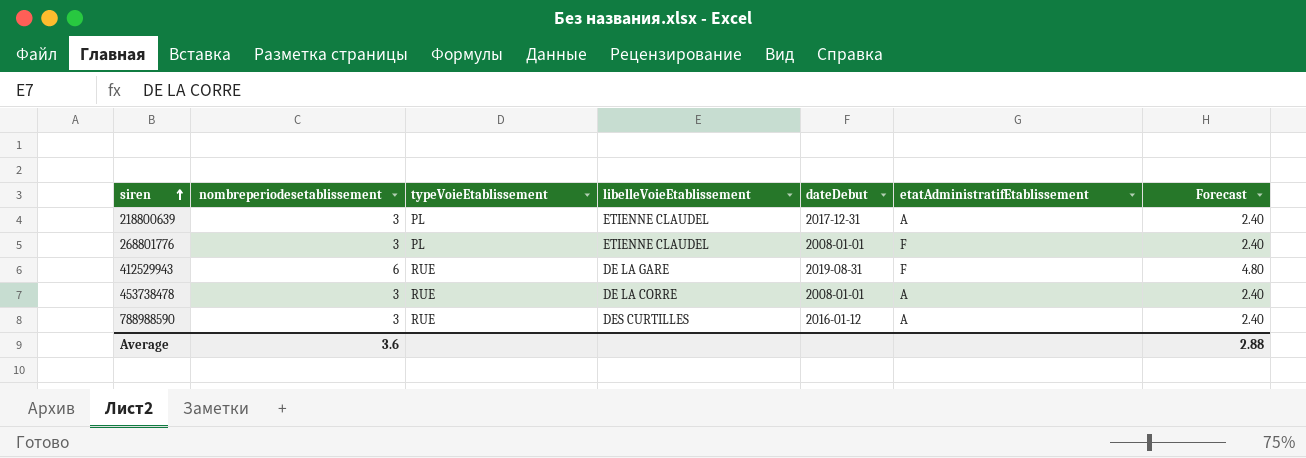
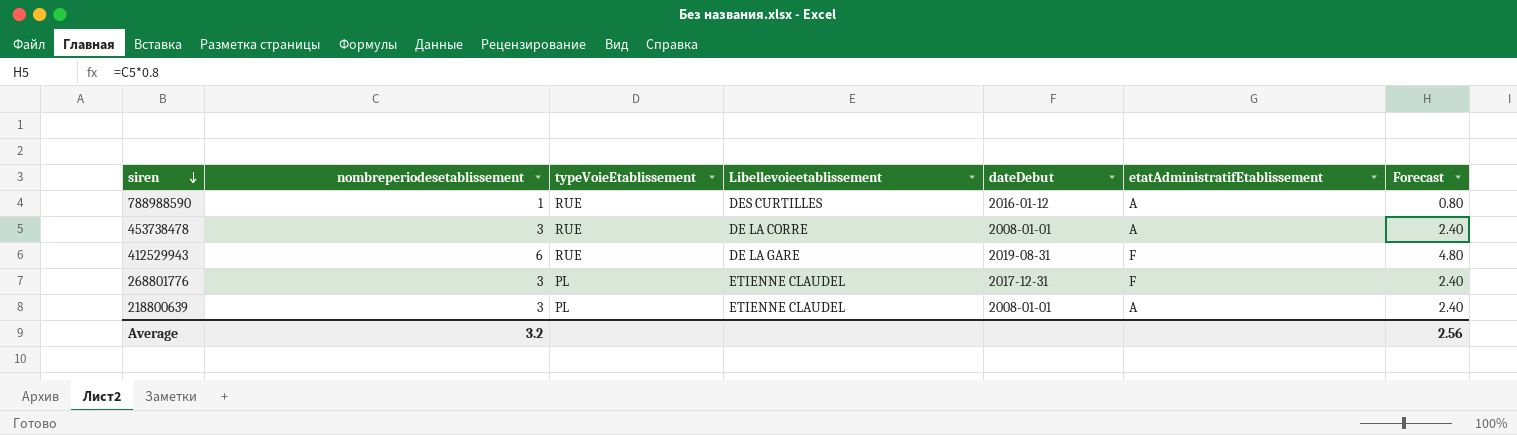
row order: siren ascending -> siren descending
column name: libelleVoieEtablissement -> Libellevoieetablissement
788988590 | nombreperiodesetablissement: 3 -> 1
788988590 | Forecast: 2.40 -> 0.80
268801776 | dateDebut: 2008-01-01 -> 2017-12-31
218800639 | dateDebut: 2017-12-31 -> 2008-01-01
Average | nombreperiodesetablissement: 3.6 -> 3.2
Average | Forecast: 2.88 -> 2.56

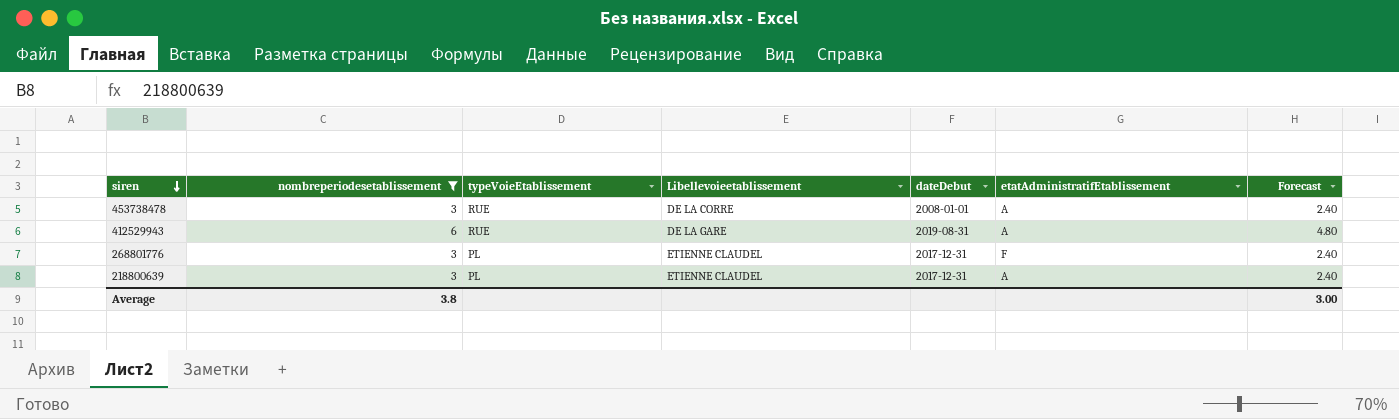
filter: none -> nombreperiodesetablissement != 1
412529943 | etatAdministratifEtablissement: F -> A
218800639 | dateDebut: 2008-01-01 -> 2017-12-31
Average | nombreperiodesetablissement: 3.2 -> 3.8
Average | Forecast: 2.56 -> 3.00

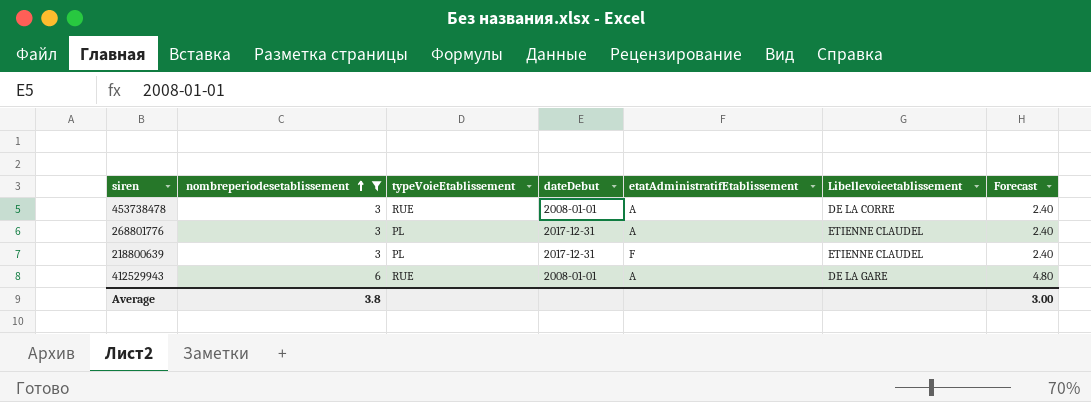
row order: siren descending -> nombreperiodesetablissement ascending
column Libellevoieetablissement | position: 4 -> 6
268801776 | etatAdministratifEtablissement: F -> A
218800639 | etatAdministratifEtablissement: A -> F
412529943 | dateDebut: 2019-08-31 -> 2008-01-01

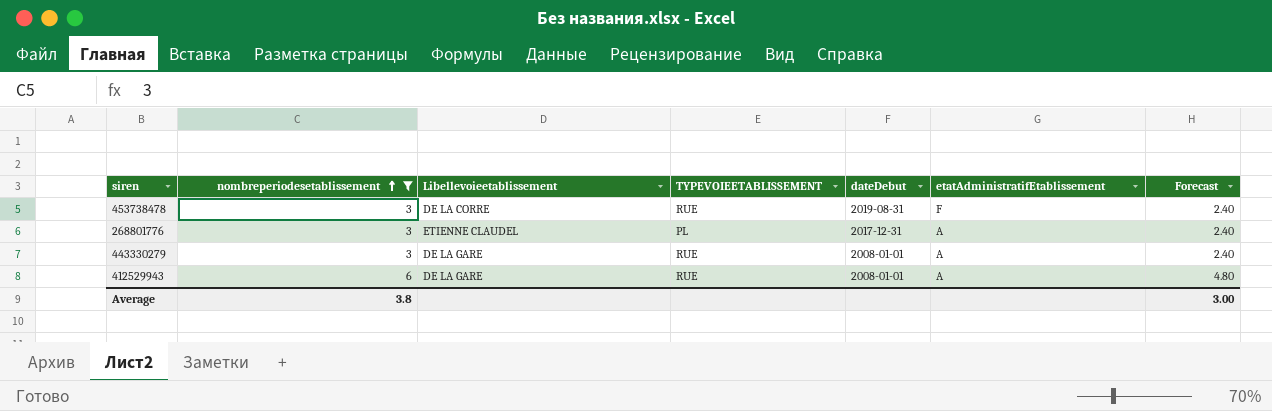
column Libellevoieetablissement | position: 6 -> 3
column name: typeVoieEtablissement -> TYPEVOIEETABLISSEMENT
row 218800639: 3 | PL | 2017-12-31 | F | ETIENNE CLAUDEL | 2.40 -> none
453738478 | dateDebut: 2008-01-01 -> 2019-08-31
453738478 | etatAdministratifEtablissement: A -> F
row 443330279: none -> 3 | DE LA GARE | RUE | 2008-01-01 | A | 2.40

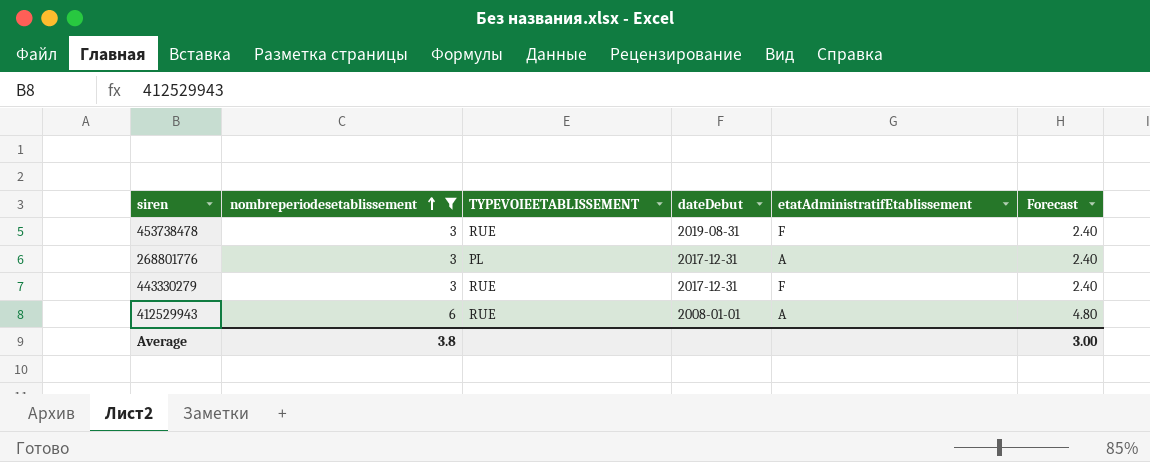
column Libellevoieetablissement | position: 3 -> none
443330279 | dateDebut: 2008-01-01 -> 2017-12-31
443330279 | etatAdministratifEtablissement: A -> F

